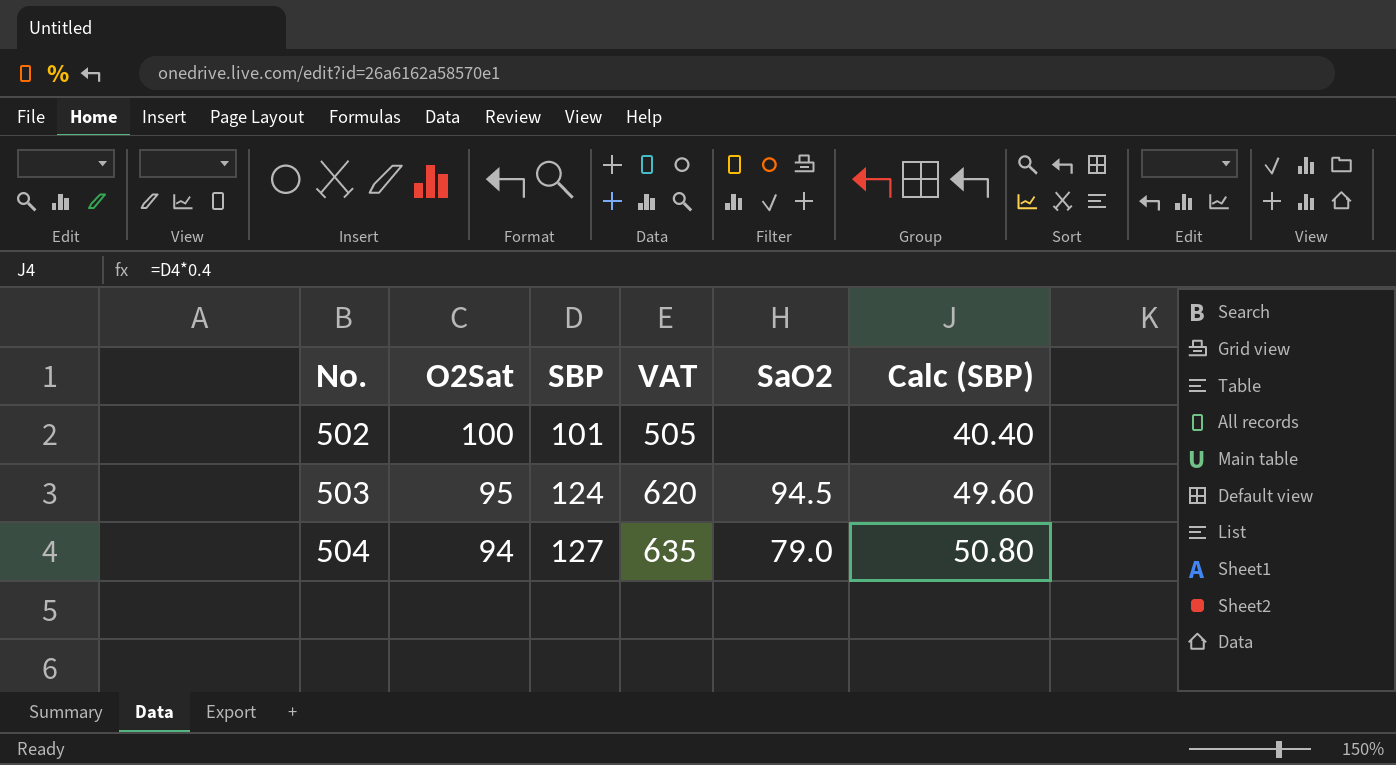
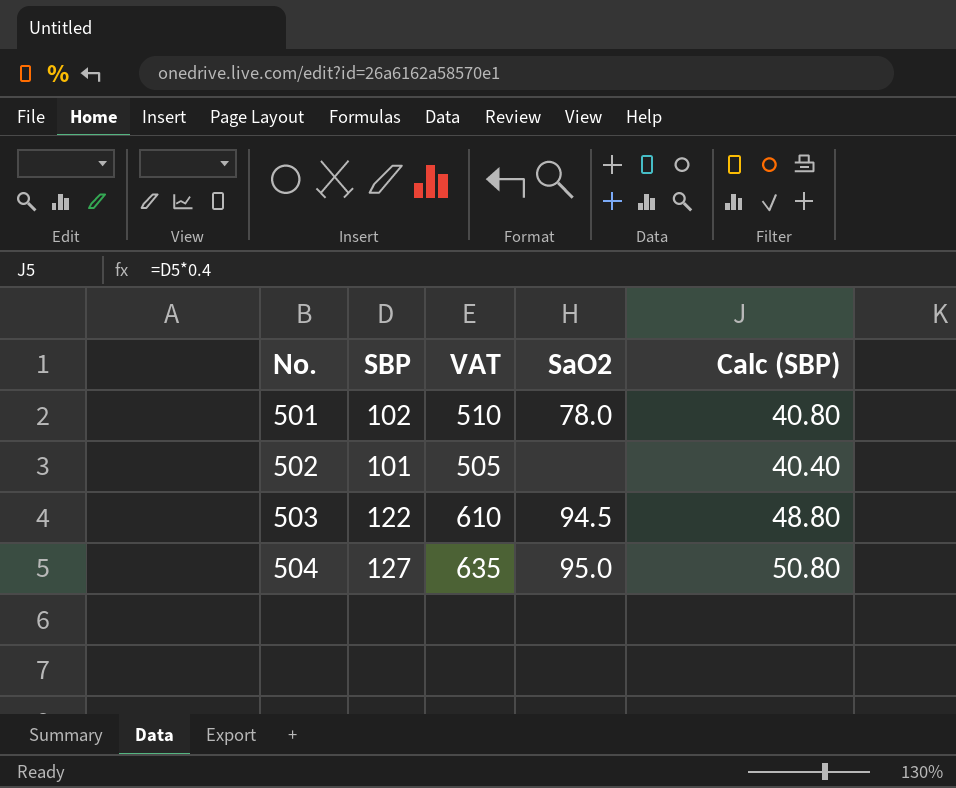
column O2Sat | position: 2 -> none
row 501: none -> 102 | 510 | 78.0 | 40.80
503 | SBP: 124 -> 122
503 | VAT: 620 -> 610
503 | Calc (SBP): 49.60 -> 48.80
504 | SaO2: 79.0 -> 95.0

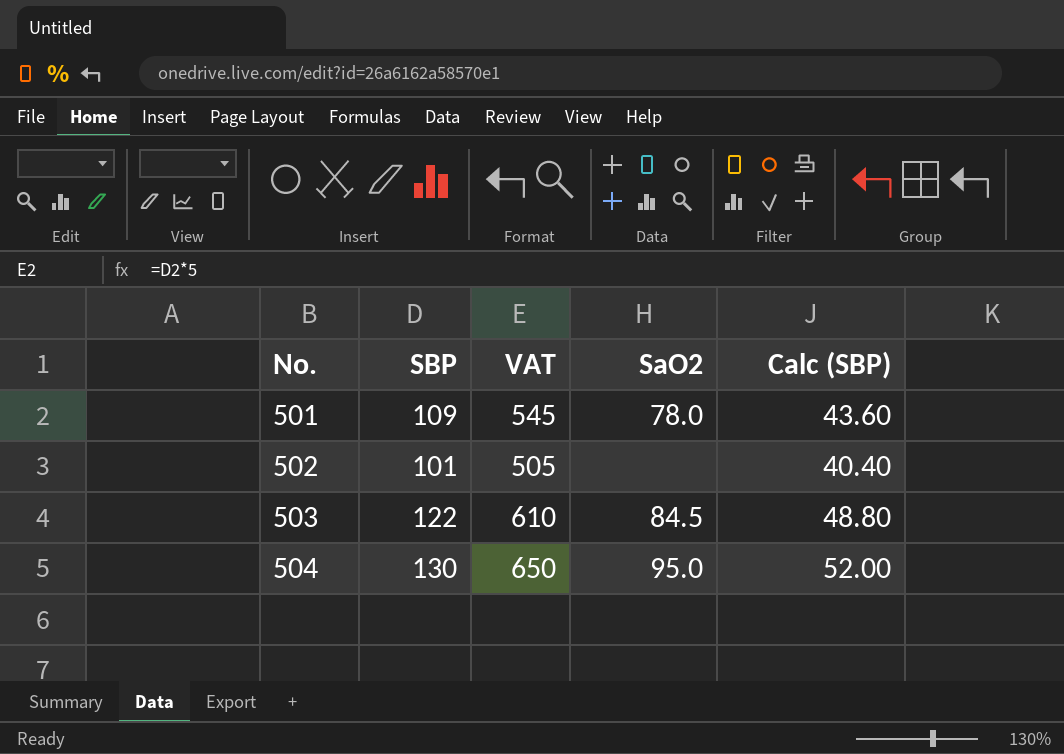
501 | SBP: 102 -> 109
501 | VAT: 510 -> 545
501 | Calc (SBP): 40.80 -> 43.60
503 | SaO2: 94.5 -> 84.5
504 | SBP: 127 -> 130
504 | VAT: 635 -> 650
504 | Calc (SBP): 50.80 -> 52.00

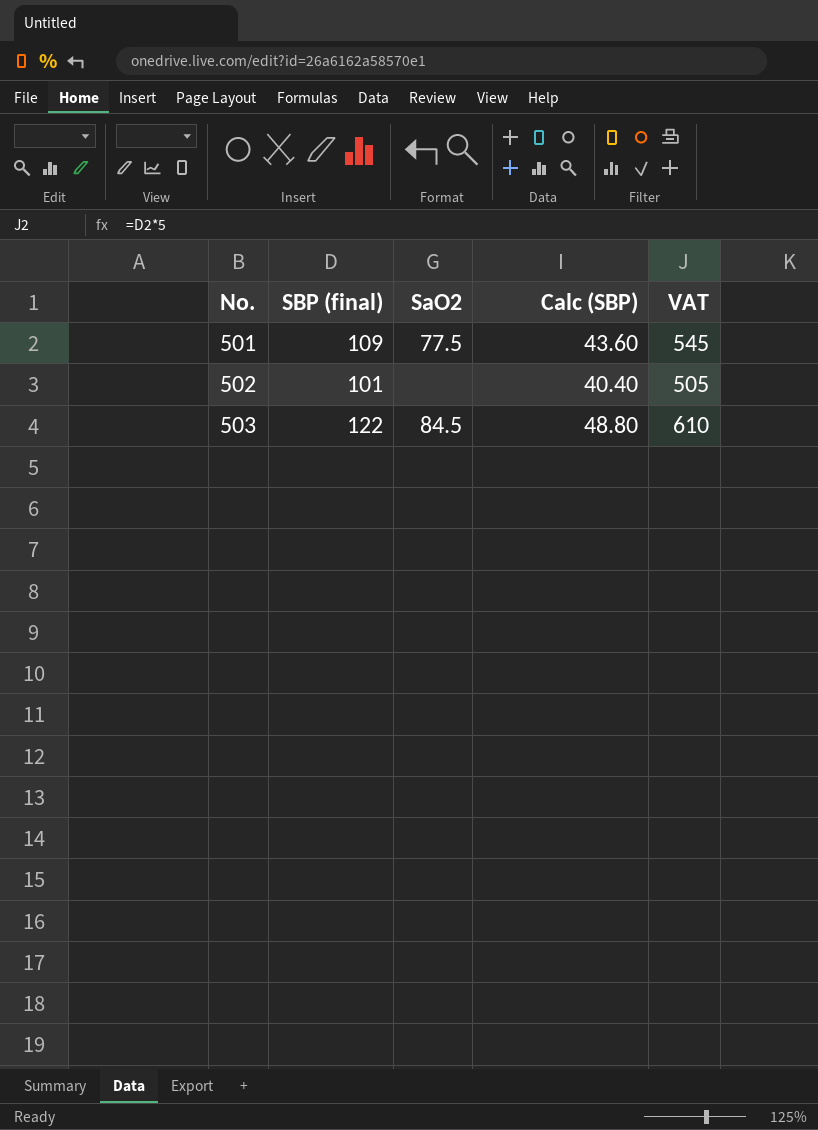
column name: SBP -> SBP (final)
column VAT | position: 3 -> 5
row 504: 130 | 650 | 95.0 | 52.00 -> none
501 | SaO2: 78.0 -> 77.5

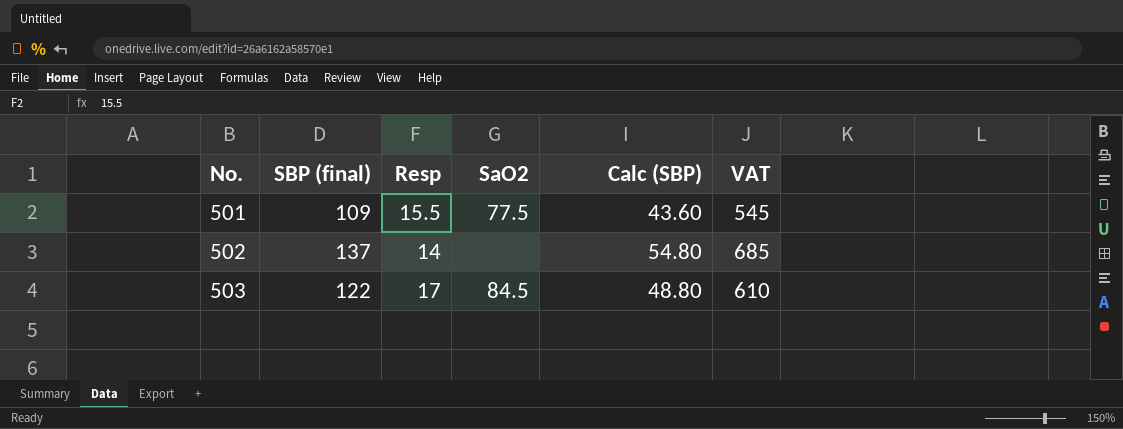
column Resp | position: none -> 3
502 | SBP (final): 101 -> 137
502 | Calc (SBP): 40.40 -> 54.80
502 | VAT: 505 -> 685

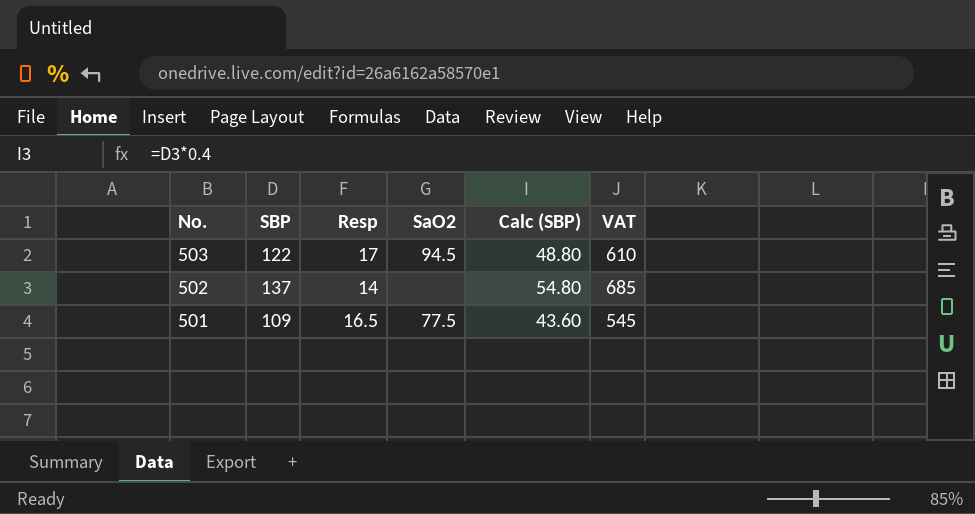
row order: No. ascending -> No. descending
column name: SBP (final) -> SBP
503 | SaO2: 84.5 -> 94.5
501 | Resp: 15.5 -> 16.5

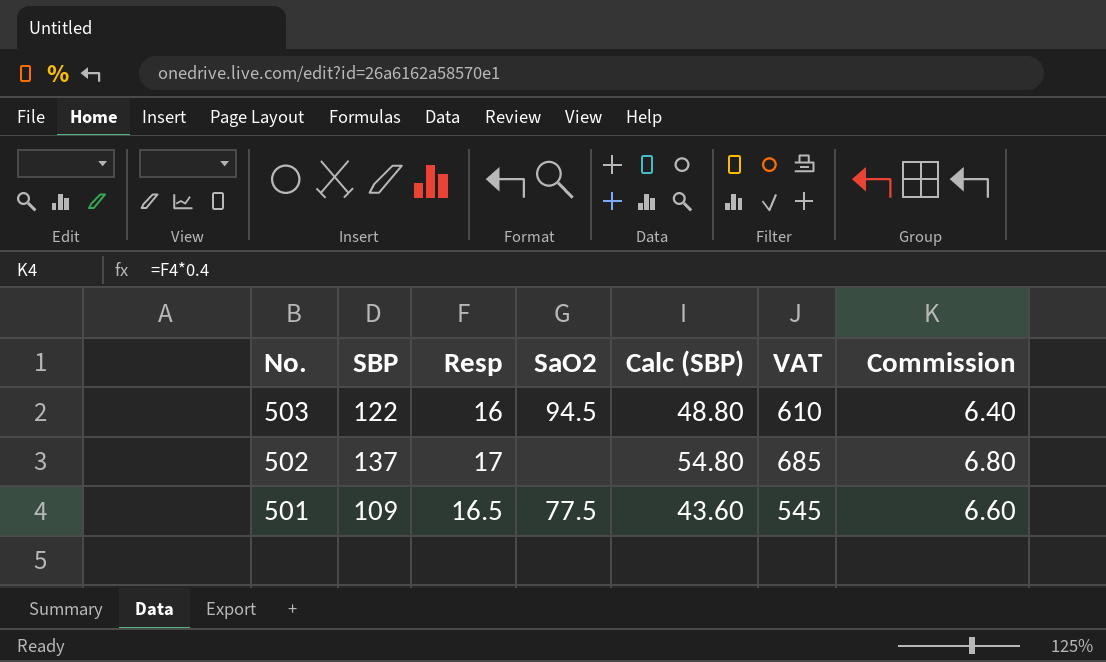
column Commission | formula: none -> [Resp] * 0.4
503 | Resp: 17 -> 16
502 | Resp: 14 -> 17

